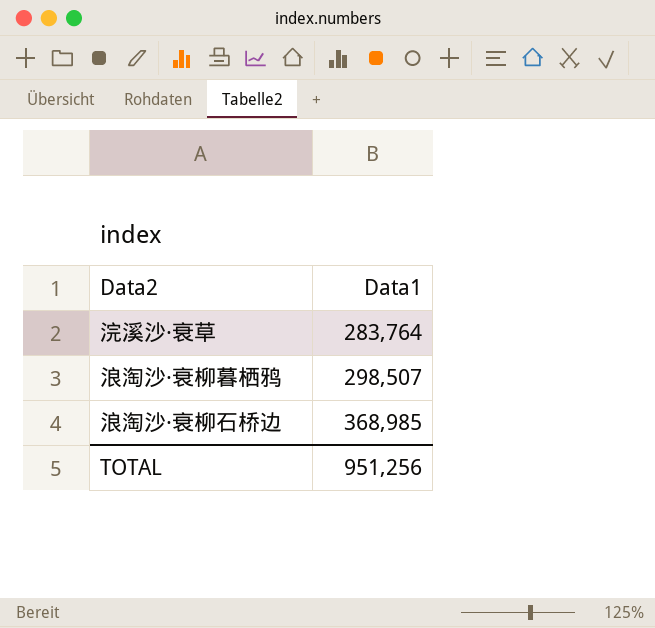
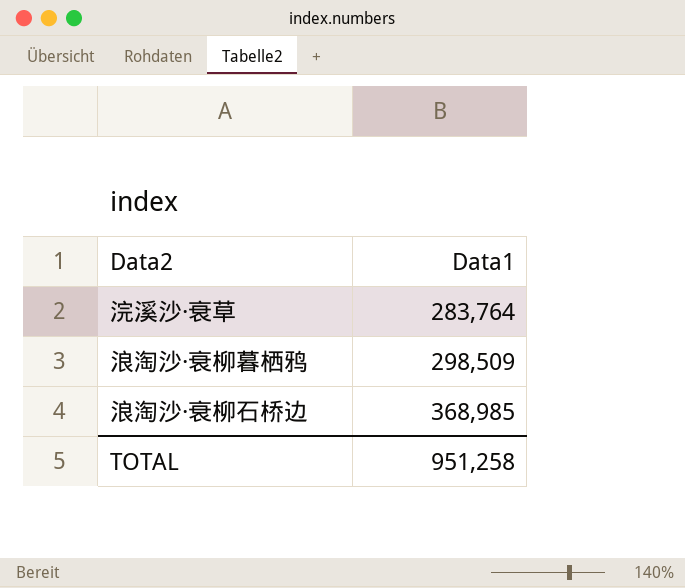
浪淘沙·衰柳暮栖鸦 | Data1: 298,507 -> 298,509
TOTAL | Data1: 951,256 -> 951,258

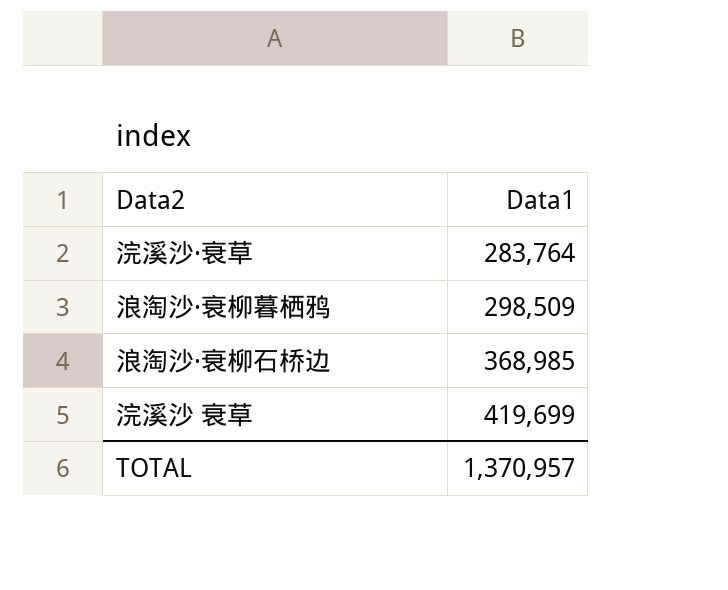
row 浣溪沙 衰草: none -> 419,699
TOTAL | Data1: 951,258 -> 1,370,957

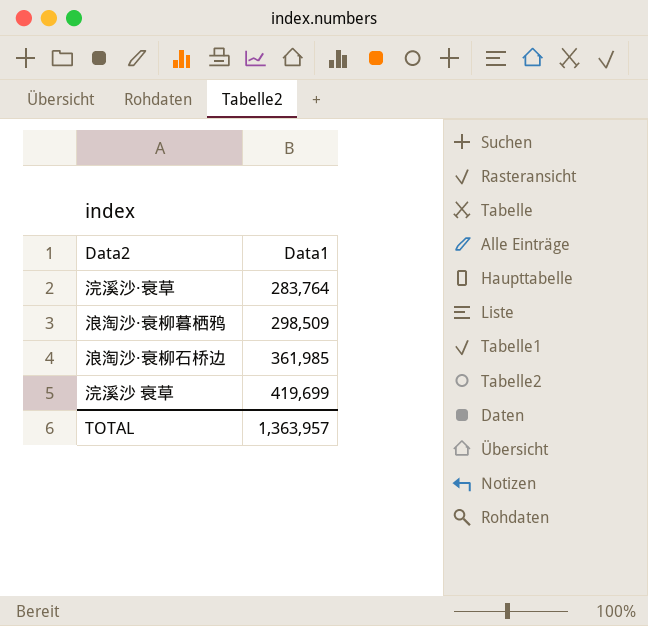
浪淘沙·衰柳石桥边 | Data1: 368,985 -> 361,985
TOTAL | Data1: 1,370,957 -> 1,363,957

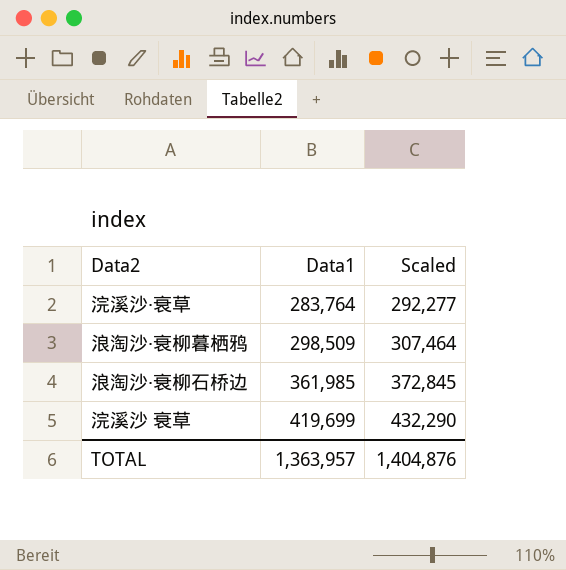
column Scaled | formula: none -> [Data1] * 1.03

